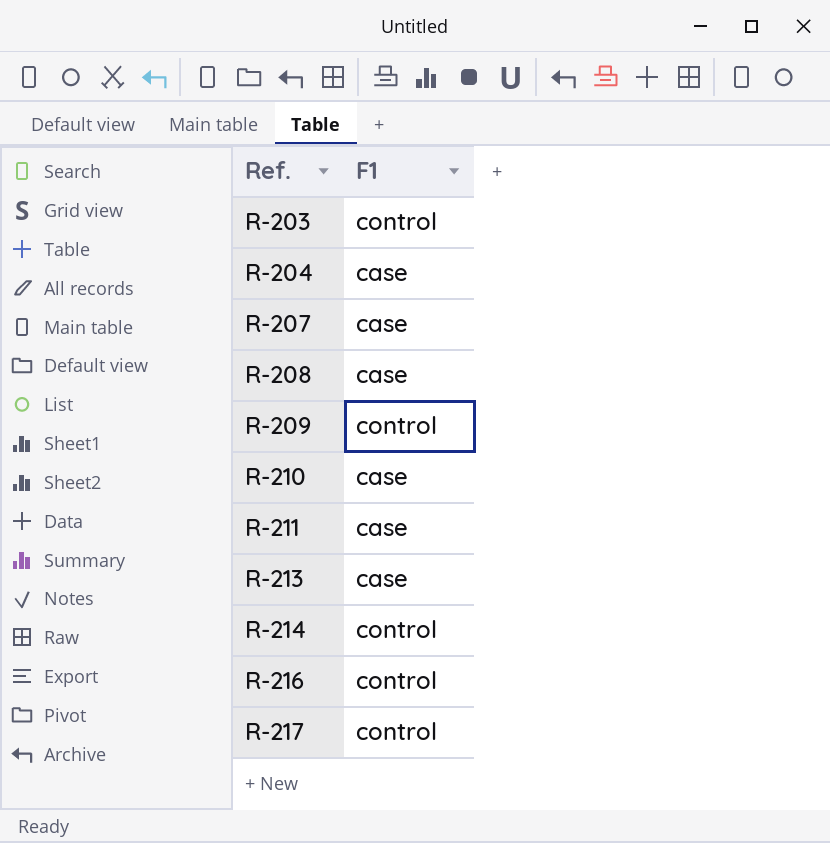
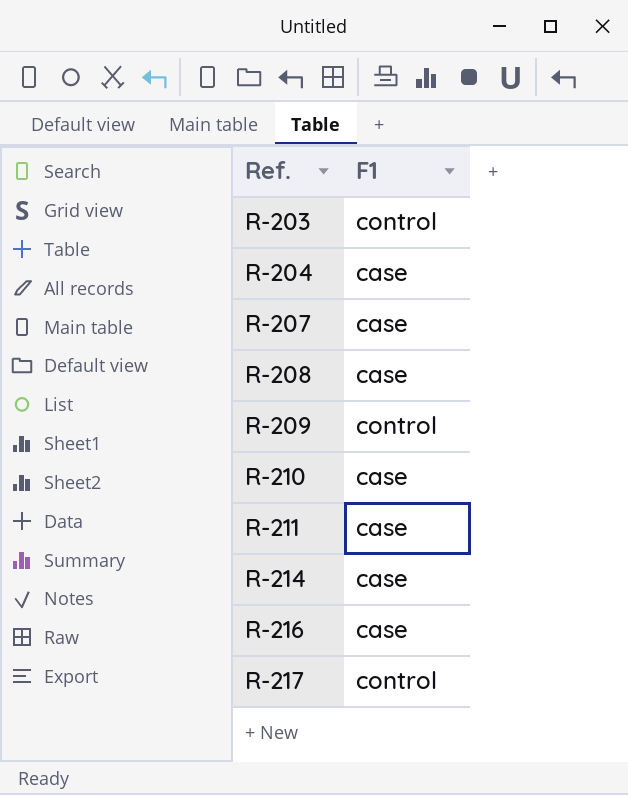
row R-213: case -> none
R-214 | F1: control -> case
R-216 | F1: control -> case

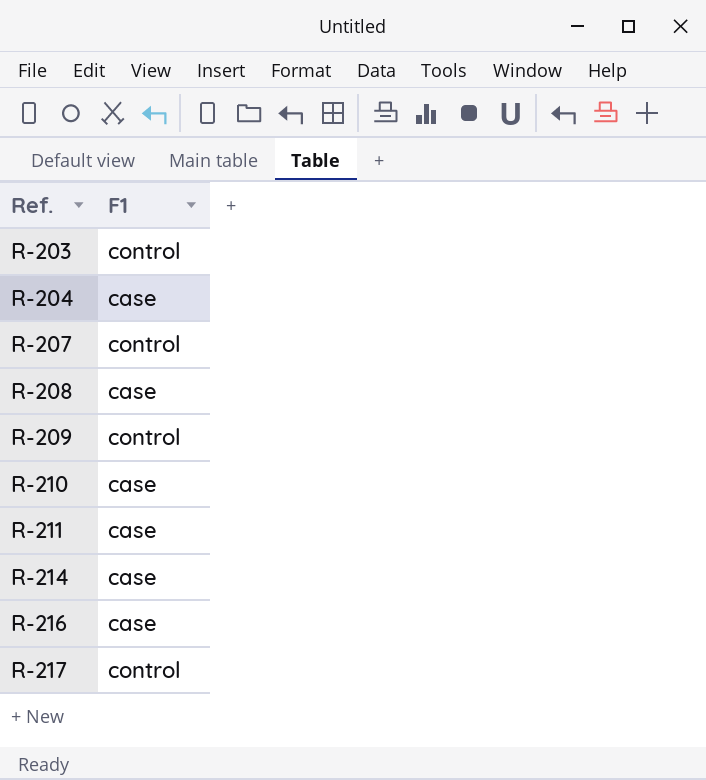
R-207 | F1: case -> control

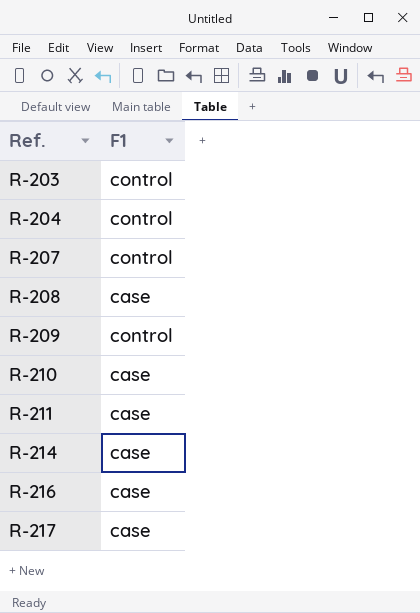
R-204 | F1: case -> control
R-217 | F1: control -> case

